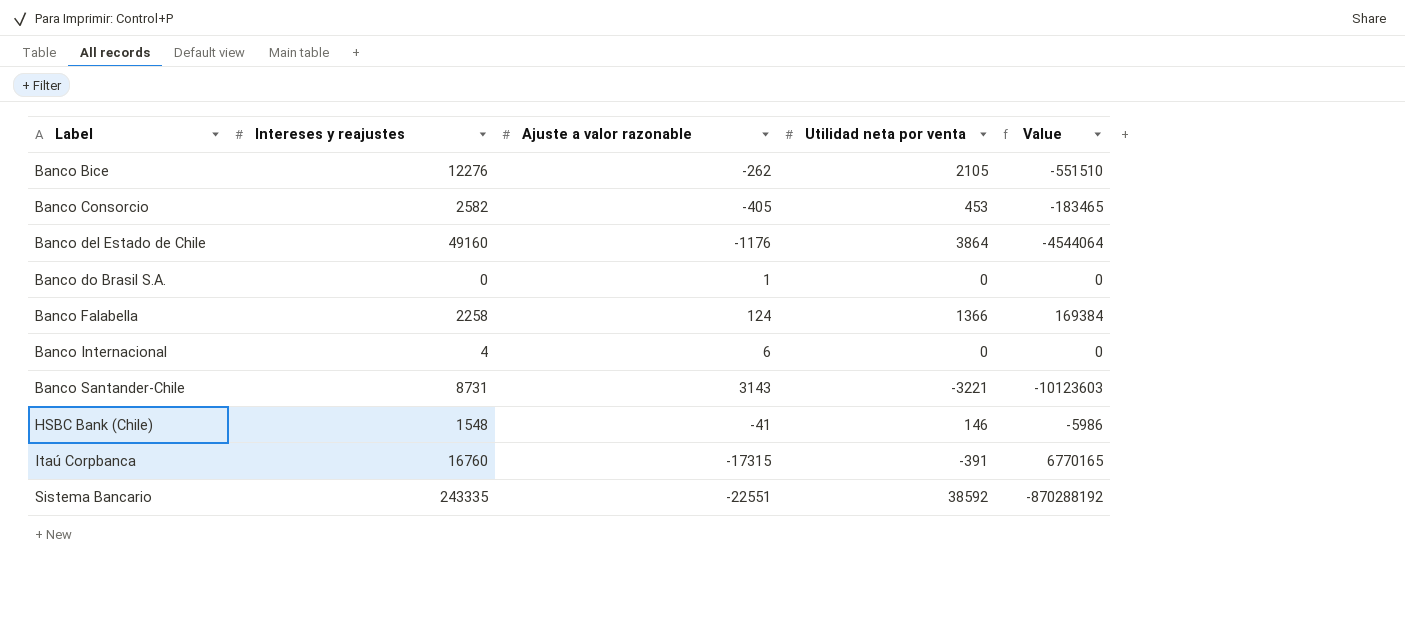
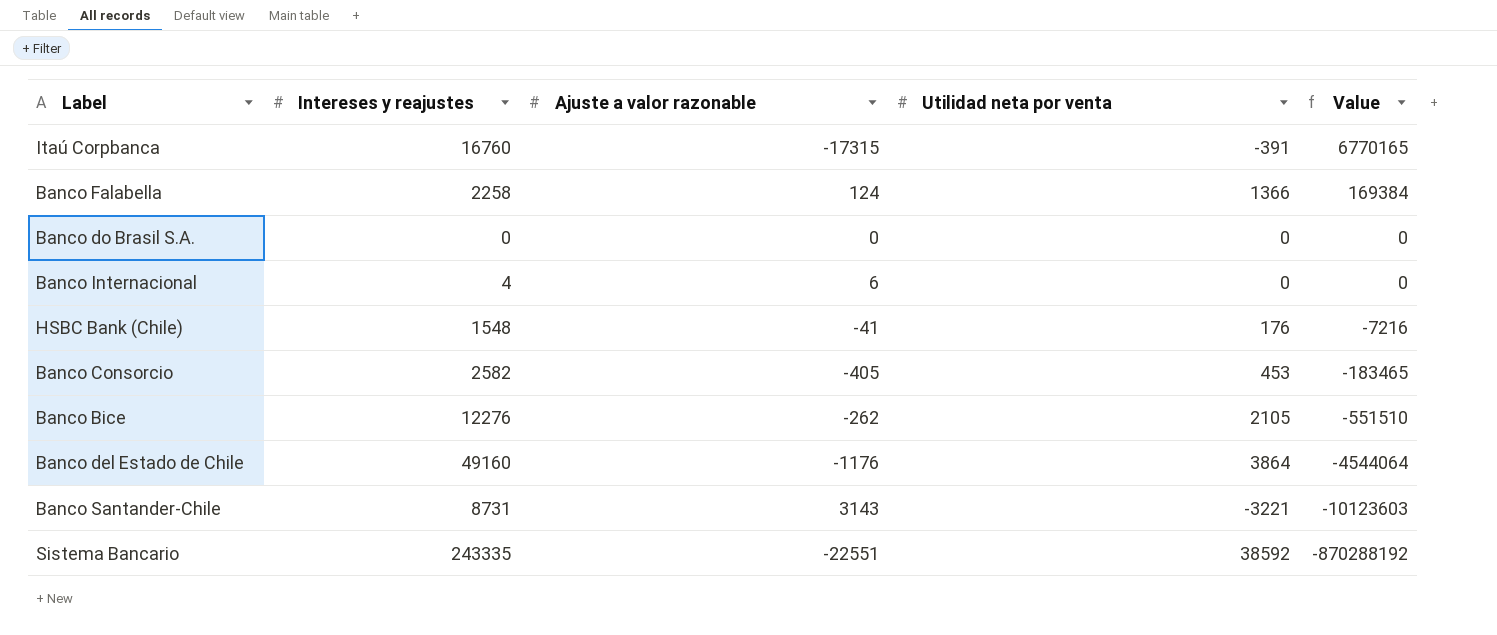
row order: Label ascending -> Value descending
Banco do Brasil S.A. | Ajuste a valor razonable: 1 -> 0
HSBC Bank (Chile) | Utilidad neta por venta: 146 -> 176
HSBC Bank (Chile) | Value: -5986 -> -7216

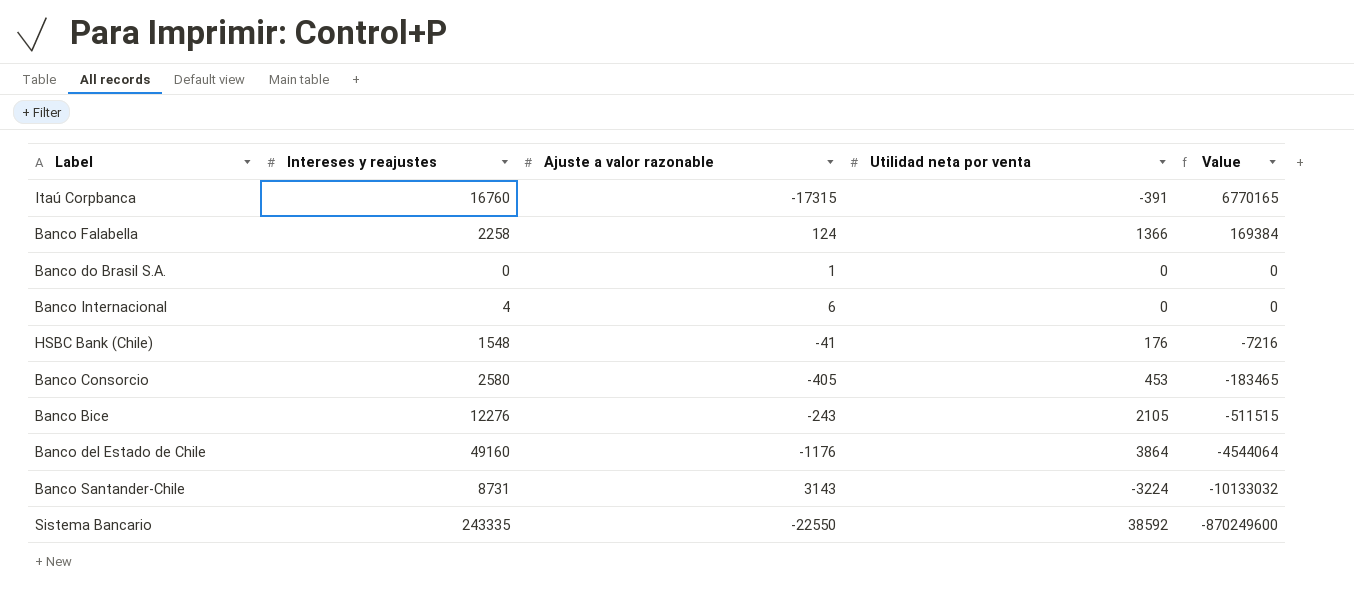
Banco do Brasil S.A. | Ajuste a valor razonable: 0 -> 1
Banco Consorcio | Intereses y reajustes: 2582 -> 2580
Banco Bice | Ajuste a valor razonable: -262 -> -243
Banco Bice | Value: -551510 -> -511515
Banco Santander-Chile | Utilidad neta por venta: -3221 -> -3224
Banco Santander-Chile | Value: -10123603 -> -10133032
Sistema Bancario | Ajuste a valor razonable: -22551 -> -22550
Sistema Bancario | Value: -870288192 -> -870249600

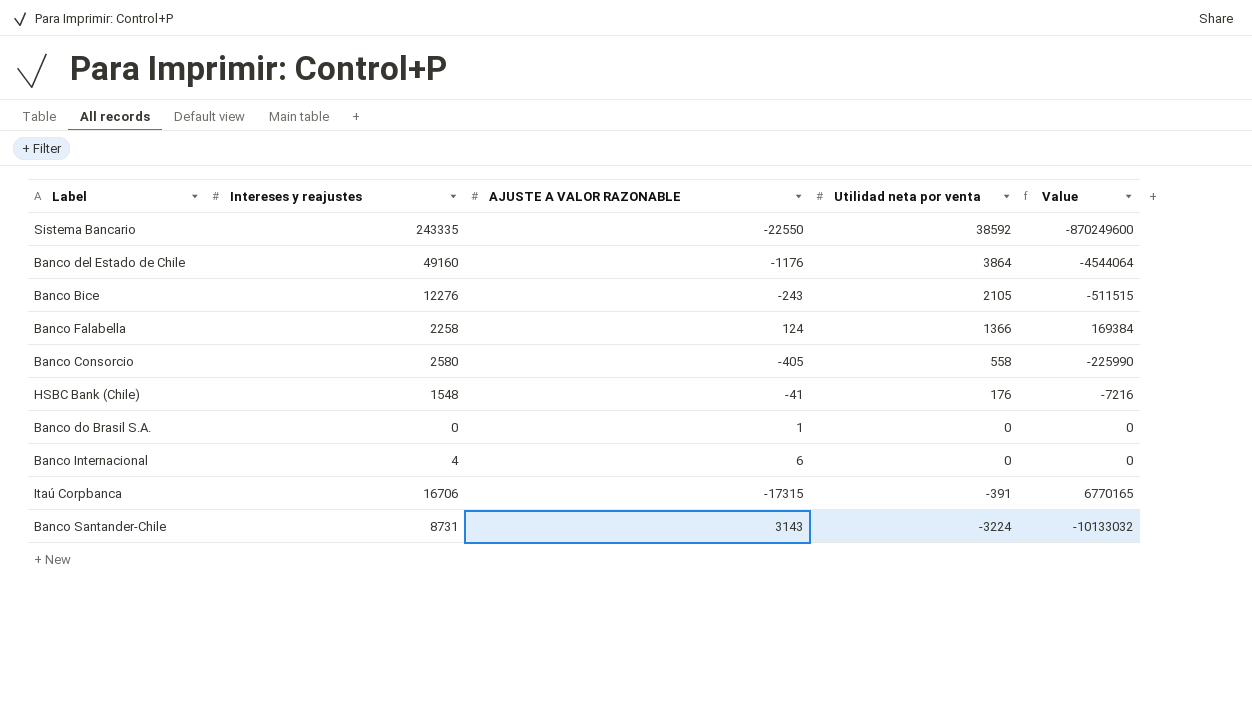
row order: Value descending -> Utilidad neta por venta descending
column name: Ajuste a valor razonable -> AJUSTE A VALOR RAZONABLE
Banco Consorcio | Utilidad neta por venta: 453 -> 558
Banco Consorcio | Value: -183465 -> -225990
Itaú Corpbanca | Intereses y reajustes: 16760 -> 16706

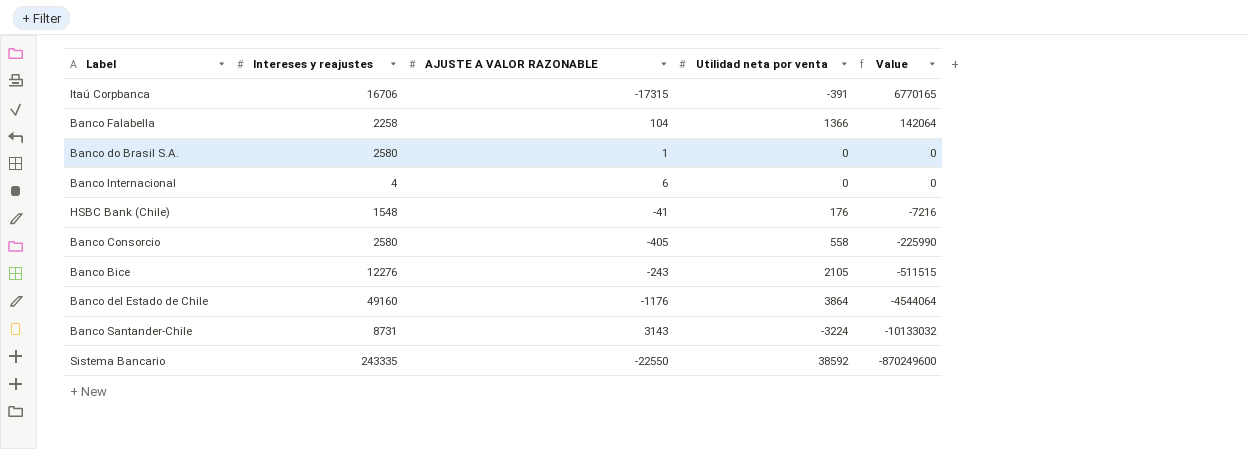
row order: Utilidad neta por venta descending -> Value descending
Banco Falabella | AJUSTE A VALOR RAZONABLE: 124 -> 104
Banco Falabella | Value: 169384 -> 142064
Banco do Brasil S.A. | Intereses y reajustes: 0 -> 2580

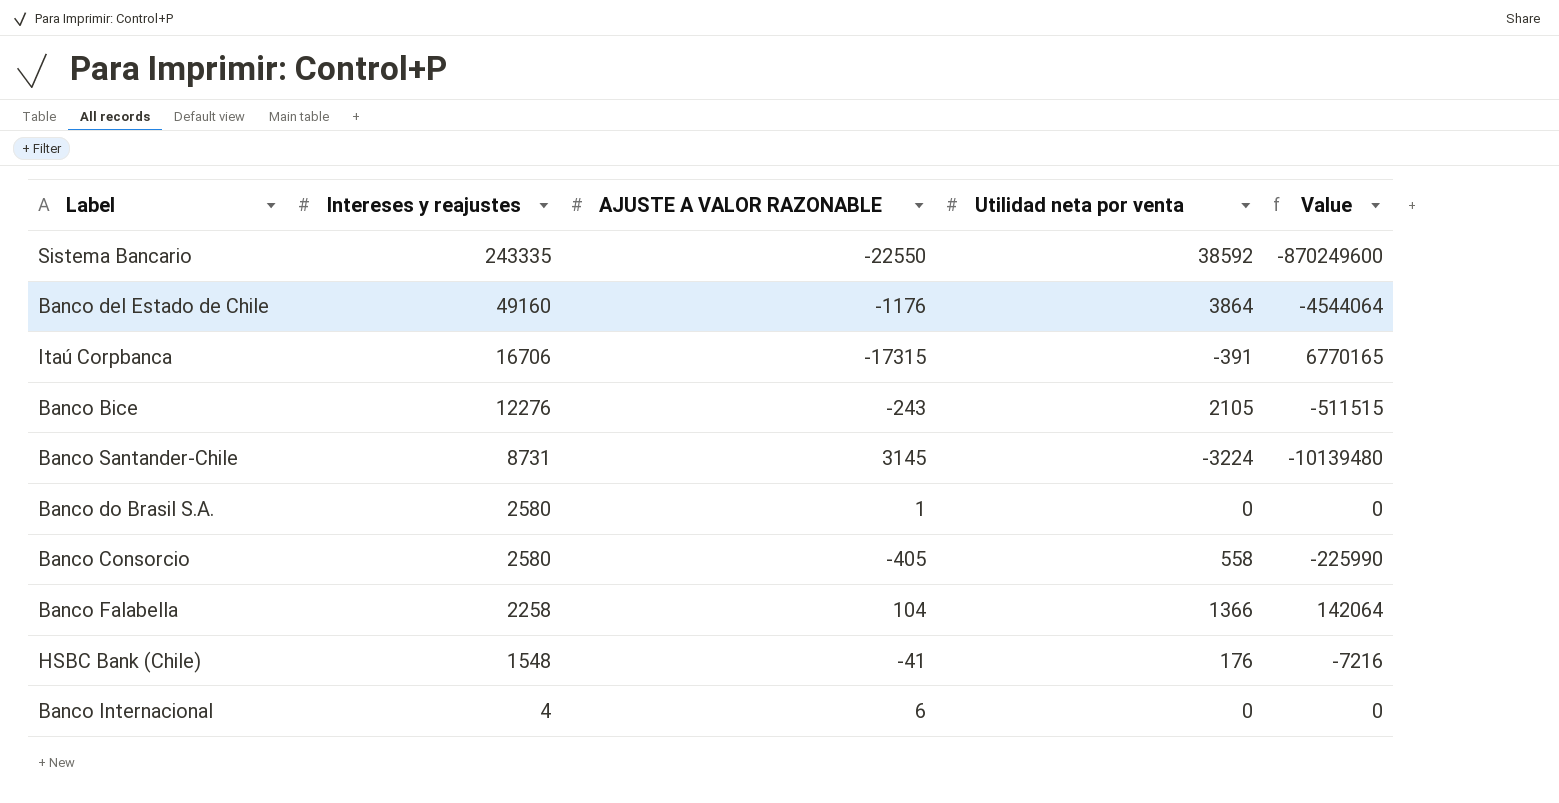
row order: Value descending -> Intereses y reajustes descending
Banco Santander-Chile | AJUSTE A VALOR RAZONABLE: 3143 -> 3145
Banco Santander-Chile | Value: -10133032 -> -10139480

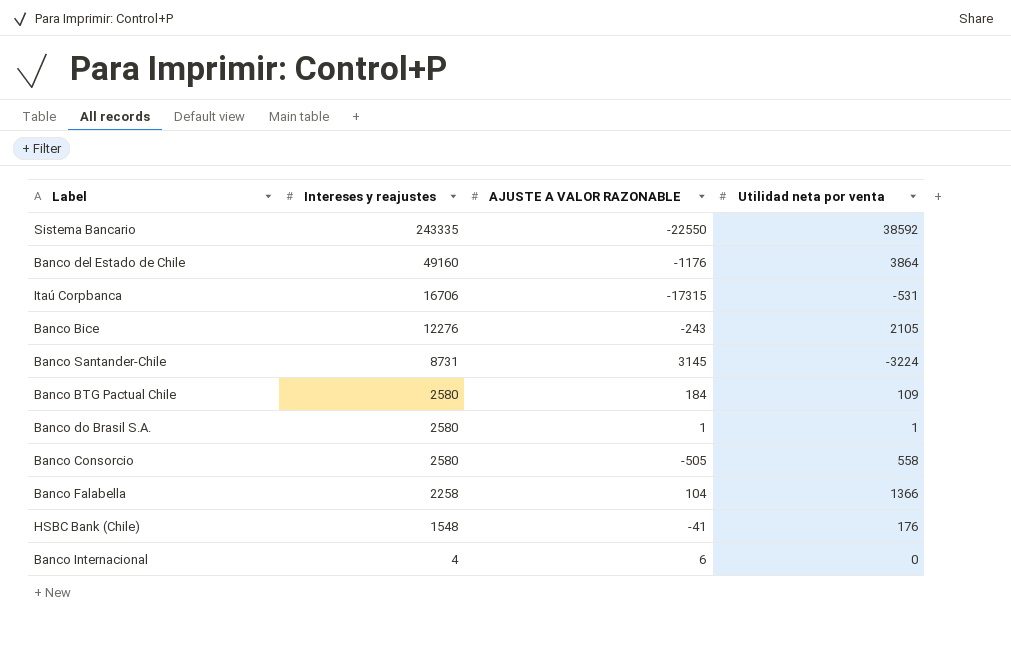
column Value | formula: [AJUSTE A VALOR RAZONABLE] * [Utilidad neta por venta] -> none
Itaú Corpbanca | Utilidad neta por venta: -391 -> -531
row Banco BTG Pactual Chile: none -> 2580 | 184 | 109
Banco do Brasil S.A. | Utilidad neta por venta: 0 -> 1
Banco Consorcio | AJUSTE A VALOR RAZONABLE: -405 -> -505

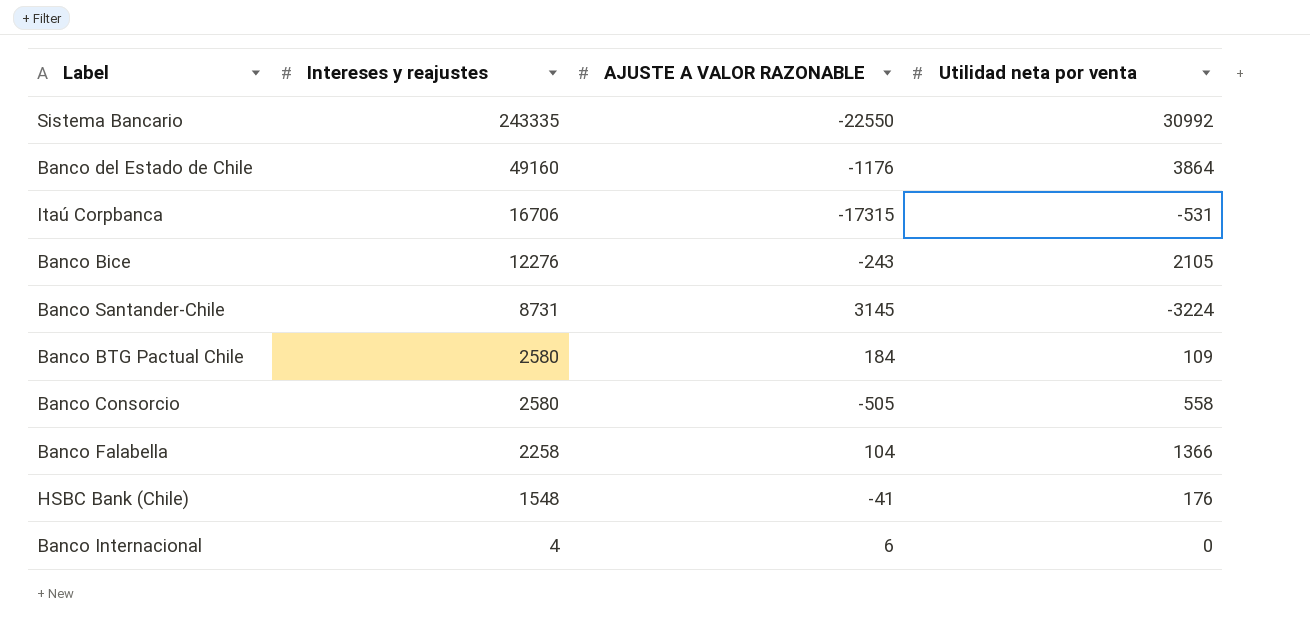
row Banco do Brasil S.A.: 2580 | 1 | 1 -> none
Sistema Bancario | Utilidad neta por venta: 38592 -> 30992

